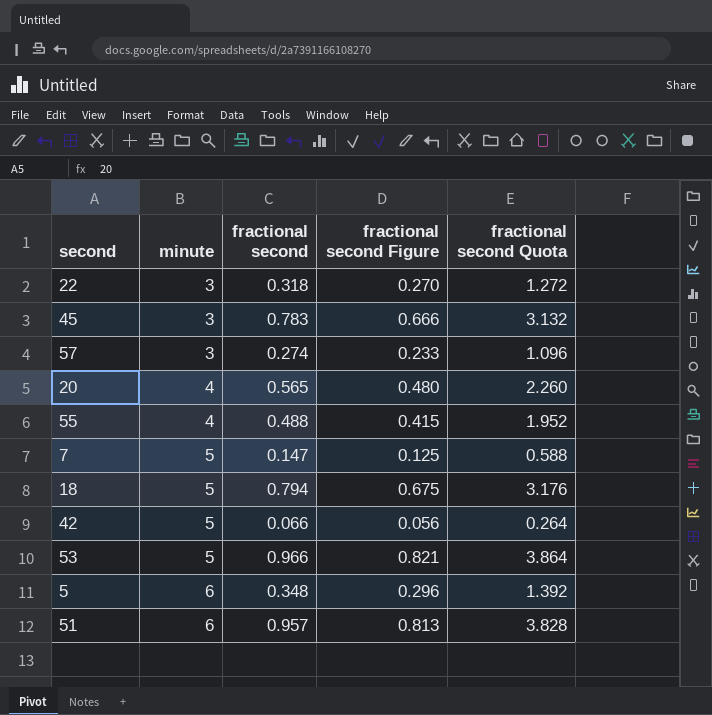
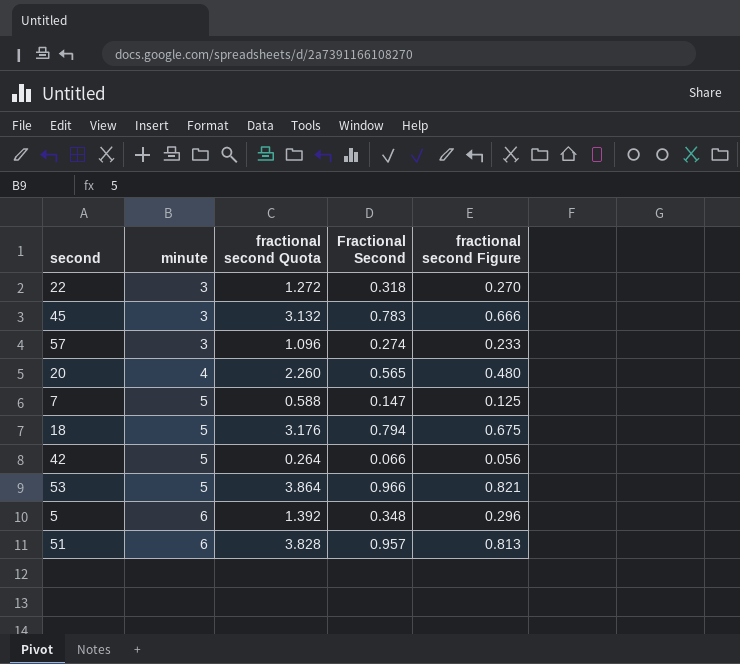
column fractional second Quota | position: 5 -> 3
column name: fractional second -> Fractional Second
row 55: 4 | 0.488 | 0.415 | 1.952 -> none

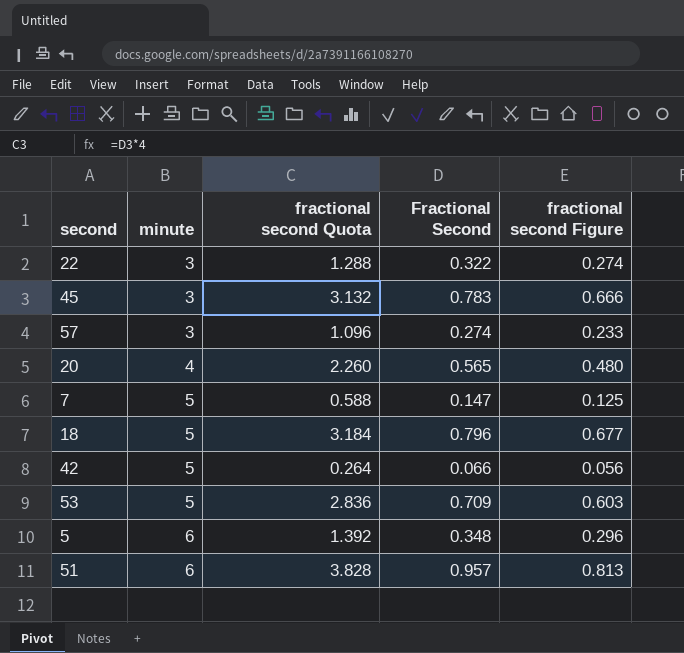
22 | fractional second Quota: 1.272 -> 1.288
22 | Fractional Second: 0.318 -> 0.322
22 | fractional second Figure: 0.270 -> 0.274
18 | fractional second Quota: 3.176 -> 3.184
18 | Fractional Second: 0.794 -> 0.796
18 | fractional second Figure: 0.675 -> 0.677
53 | fractional second Quota: 3.864 -> 2.836
53 | Fractional Second: 0.966 -> 0.709
53 | fractional second Figure: 0.821 -> 0.603

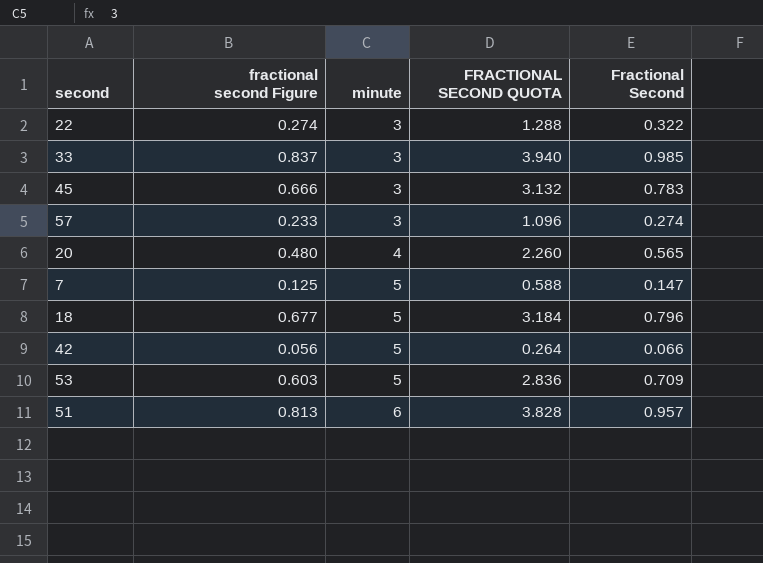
column fractional second Figure | position: 5 -> 2
column name: fractional second Quota -> FRACTIONAL SECOND QUOTA
row 5: 6 | 1.392 | 0.348 | 0.296 -> none
row 33: none -> 0.837 | 3 | 3.940 | 0.985

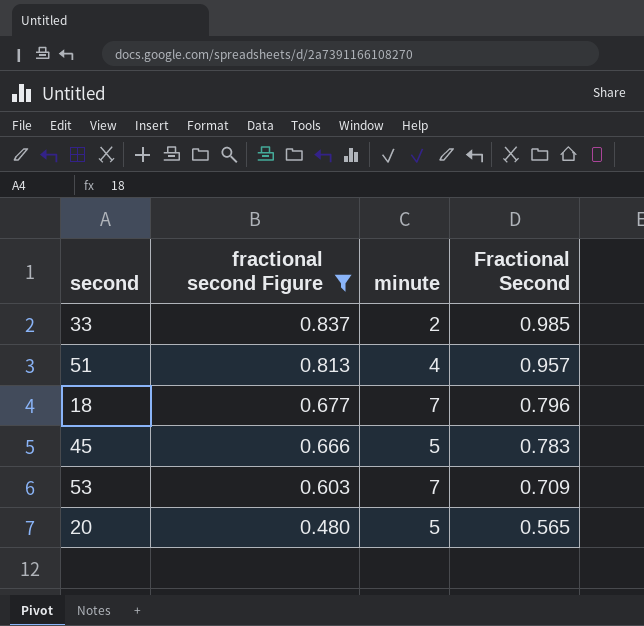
filter: none -> fractional second Figure >= 0.480
row order: minute ascending -> fractional second Figure descending
column FRACTIONAL SECOND QUOTA | formula: [Fractional Second] * 4 -> none
33 | minute: 3 -> 2
51 | minute: 6 -> 4
18 | minute: 5 -> 7
45 | minute: 3 -> 5
53 | minute: 5 -> 7
20 | minute: 4 -> 5

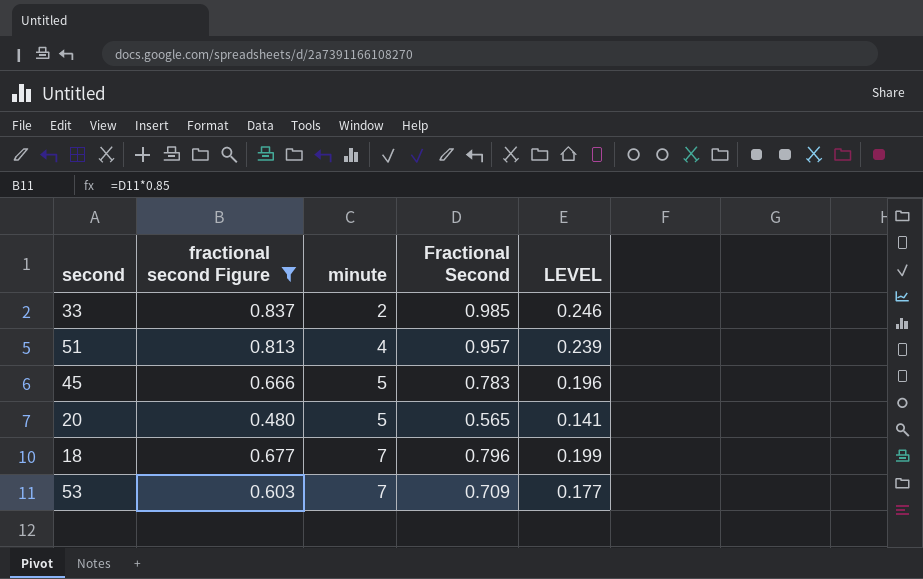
row order: fractional second Figure descending -> minute ascending
column LEVEL | formula: none -> [Fractional Second] * 0.25

